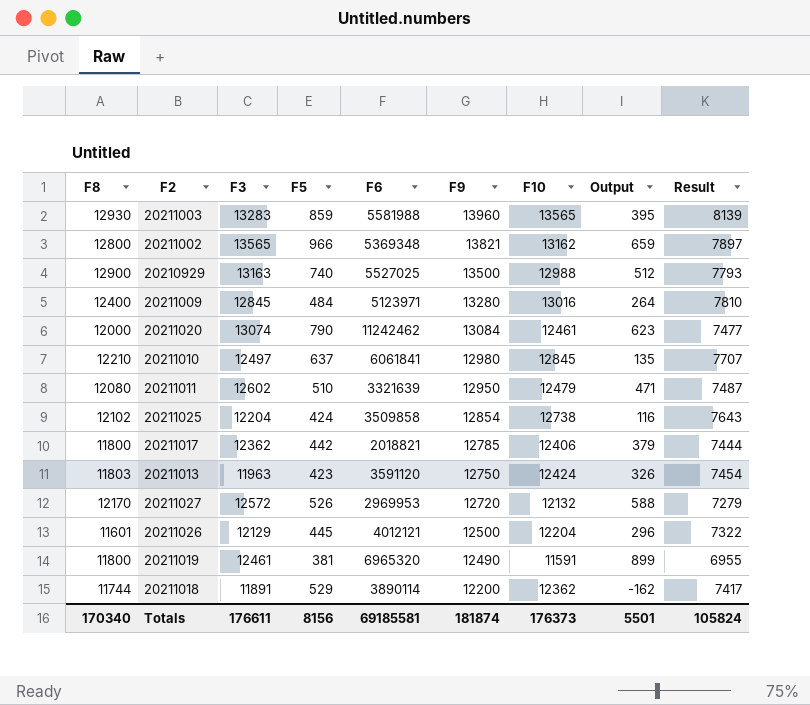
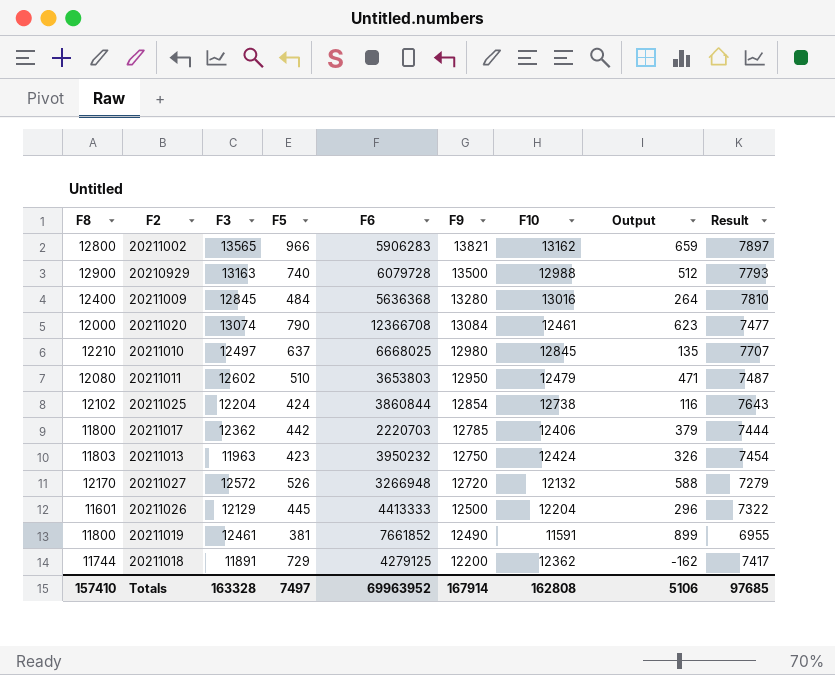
row 20211003: 12930 | 13283 | 859 | 5581988 | 13960 | 13565 | 395 | 8139 -> none
20211002 | F6: 5369348 -> 5906283
20210929 | F6: 5527025 -> 6079728
20211009 | F6: 5123971 -> 5636368
20211020 | F6: 11242462 -> 12366708
20211010 | F6: 6061841 -> 6668025
20211011 | F6: 3321639 -> 3653803
20211025 | F6: 3509858 -> 3860844
20211017 | F6: 2018821 -> 2220703
20211013 | F6: 3591120 -> 3950232
20211027 | F6: 2969953 -> 3266948
20211026 | F6: 4012121 -> 4413333
20211019 | F6: 6965320 -> 7661852
20211018 | F5: 529 -> 729
20211018 | F6: 3890114 -> 4279125
Totals | F8: 170340 -> 157410
Totals | F3: 176611 -> 163328
Totals | F5: 8156 -> 7497
Totals | F6: 69185581 -> 69963952
Totals | F9: 181874 -> 167914
Totals | F10: 176373 -> 162808
Totals | Output: 5501 -> 5106
Totals | Result: 105824 -> 97685

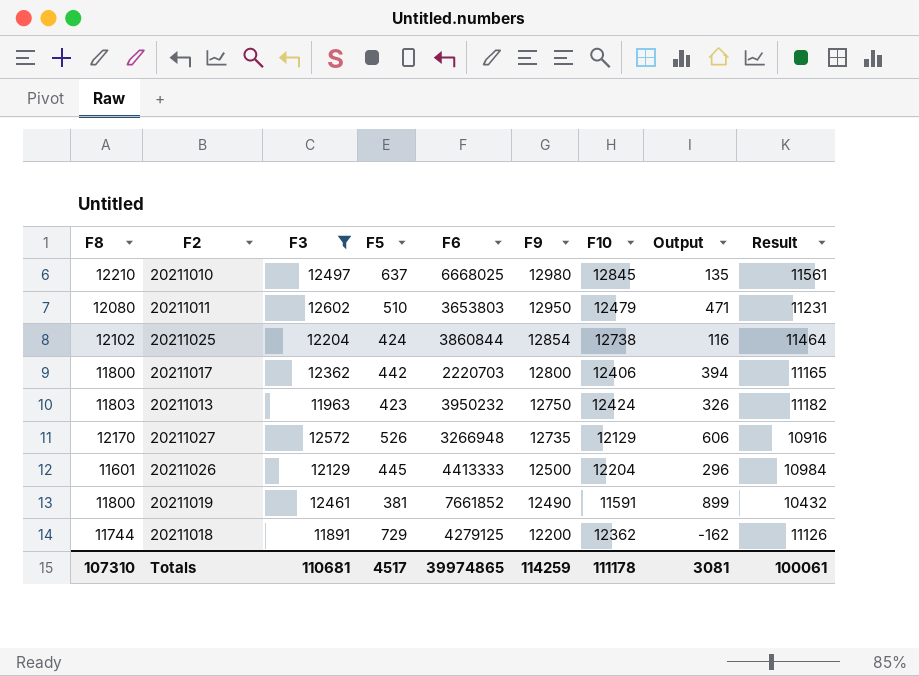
filter: none -> F3 <= 12602
column Result | formula: [F10] * 0.6 -> [F10] * 0.9
20211017 | F9: 12785 -> 12800
20211017 | Output: 379 -> 394
20211027 | F9: 12720 -> 12735
20211027 | F10: 12132 -> 12129
20211027 | Output: 588 -> 606
Totals | F8: 157410 -> 107310
Totals | F3: 163328 -> 110681
Totals | F5: 7497 -> 4517
Totals | F6: 69963952 -> 39974865
Totals | F9: 167914 -> 114259
Totals | F10: 162808 -> 111178
Totals | Output: 5106 -> 3081
Totals | Result: 97685 -> 100061

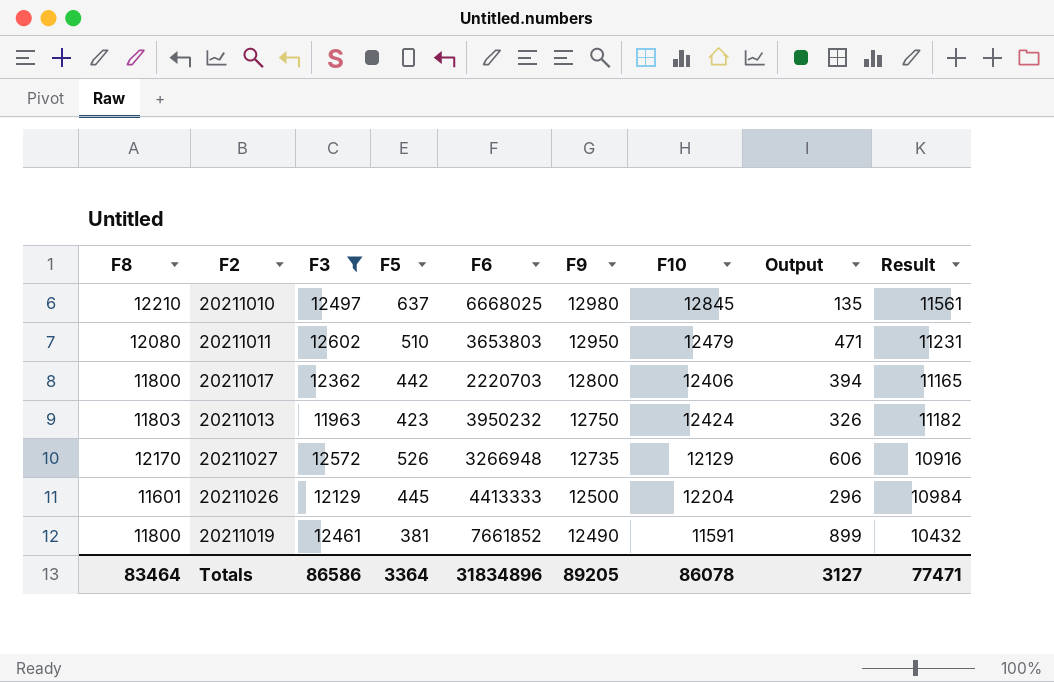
row 20211025: 12102 | 12204 | 424 | 3860844 | 12854 | 12738 | 116 | 11464 -> none
row 20211018: 11744 | 11891 | 729 | 4279125 | 12200 | 12362 | -162 | 11126 -> none
Totals | F8: 107310 -> 83464
Totals | F3: 110681 -> 86586
Totals | F5: 4517 -> 3364
Totals | F6: 39974865 -> 31834896
Totals | F9: 114259 -> 89205
Totals | F10: 111178 -> 86078
Totals | Output: 3081 -> 3127
Totals | Result: 100061 -> 77471

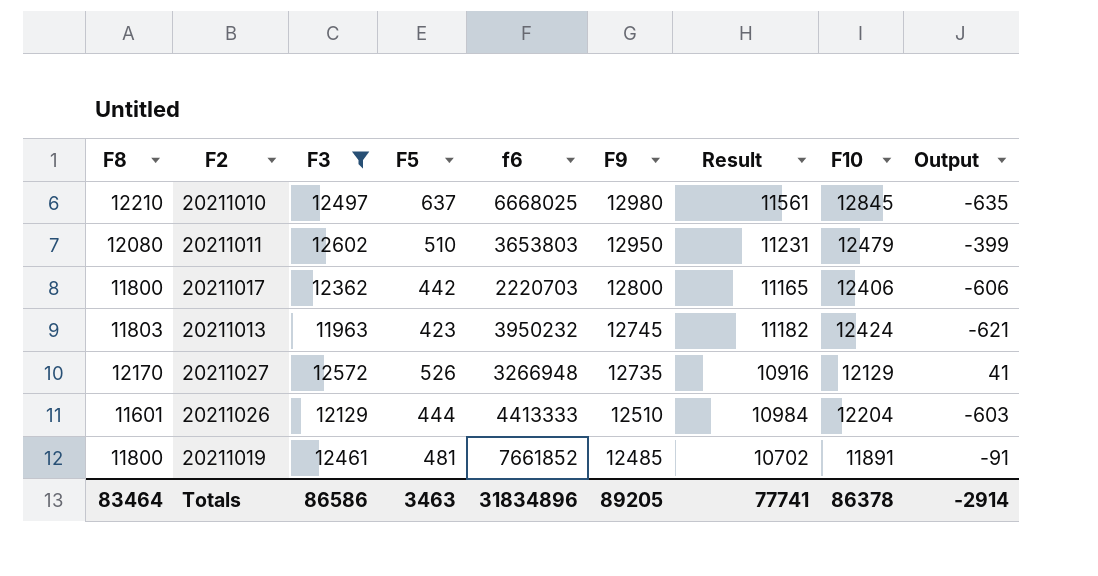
column name: F6 -> f6
column Result | position: 9 -> 7
column Output | formula: [F9] - [F10] -> [F8] - [F10]
20211013 | F9: 12750 -> 12745
20211026 | F5: 445 -> 444
20211026 | F9: 12500 -> 12510
20211019 | F5: 381 -> 481
20211019 | F9: 12490 -> 12485
20211019 | Result: 10432 -> 10702
20211019 | F10: 11591 -> 11891
Totals | F5: 3364 -> 3463
Totals | Result: 77471 -> 77741
Totals | F10: 86078 -> 86378
Totals | Output: 3127 -> -2914

